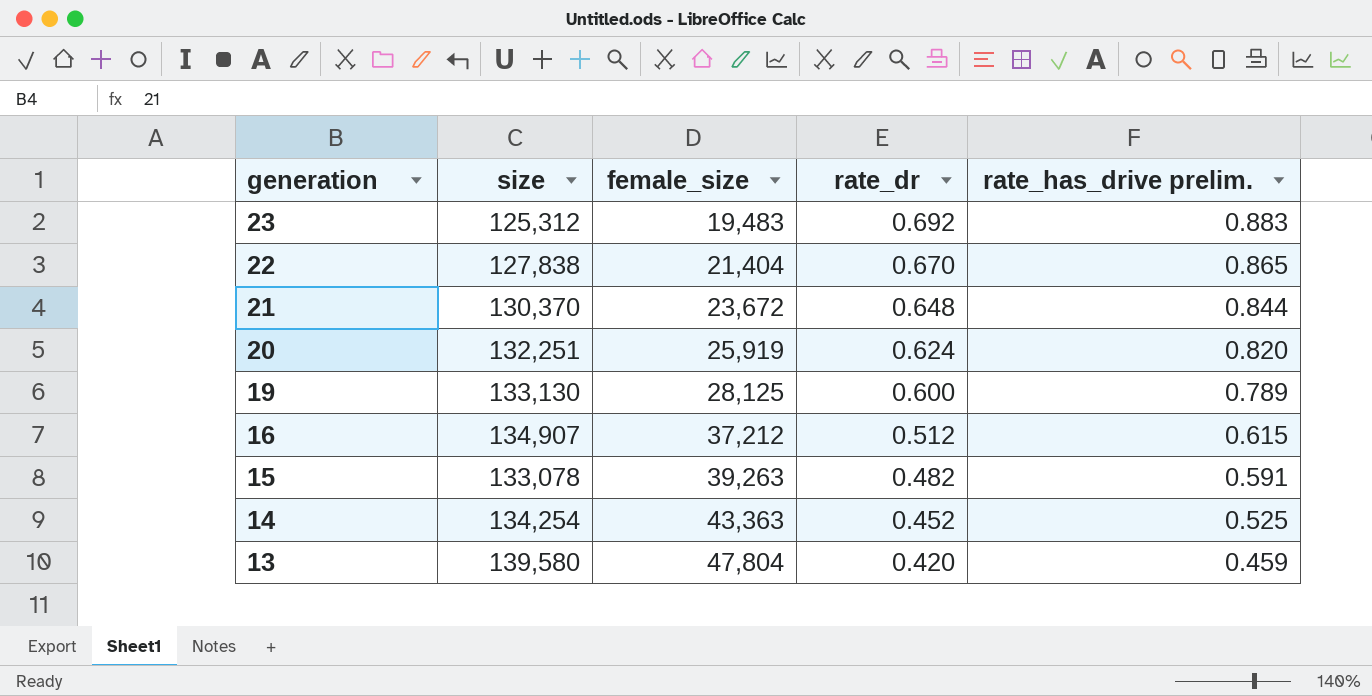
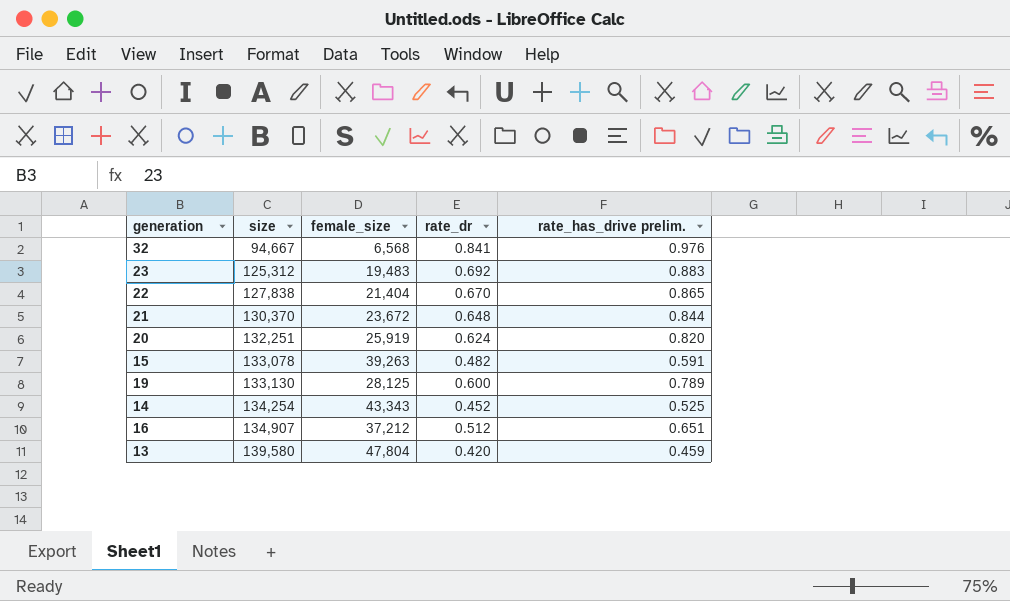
row order: generation descending -> size ascending
row 32: none -> 94,667 | 6,568 | 0.841 | 0.976
14 | female_size: 43,363 -> 43,343
16 | rate_has_drive prelim.: 0.615 -> 0.651

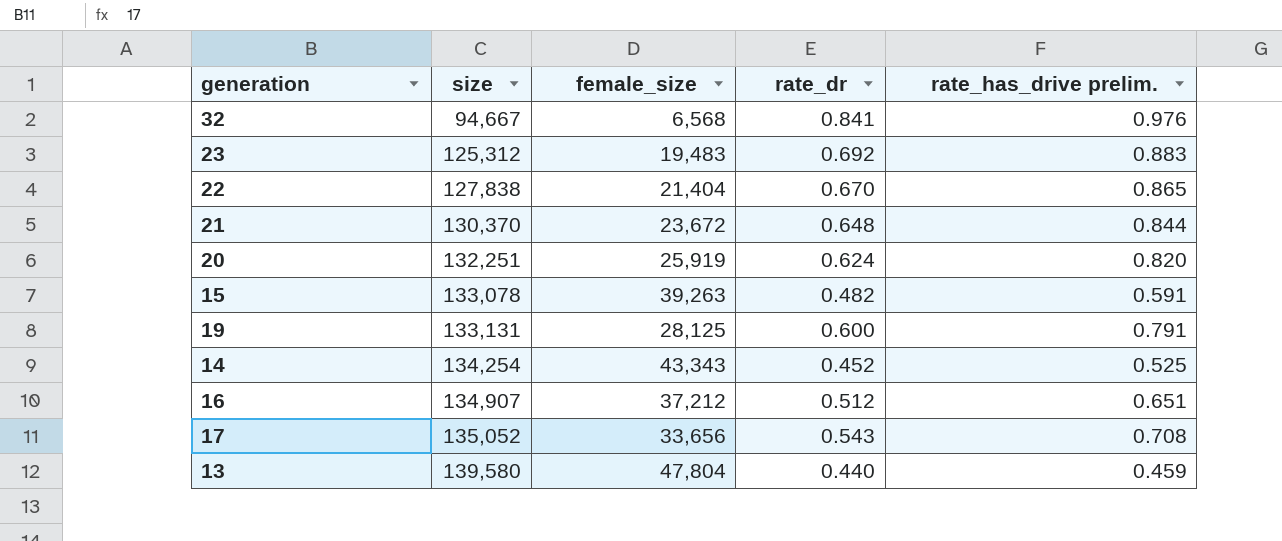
19 | size: 133,130 -> 133,131
19 | rate_has_drive prelim.: 0.789 -> 0.791
row 17: none -> 135,052 | 33,656 | 0.543 | 0.708
13 | rate_dr: 0.420 -> 0.440

